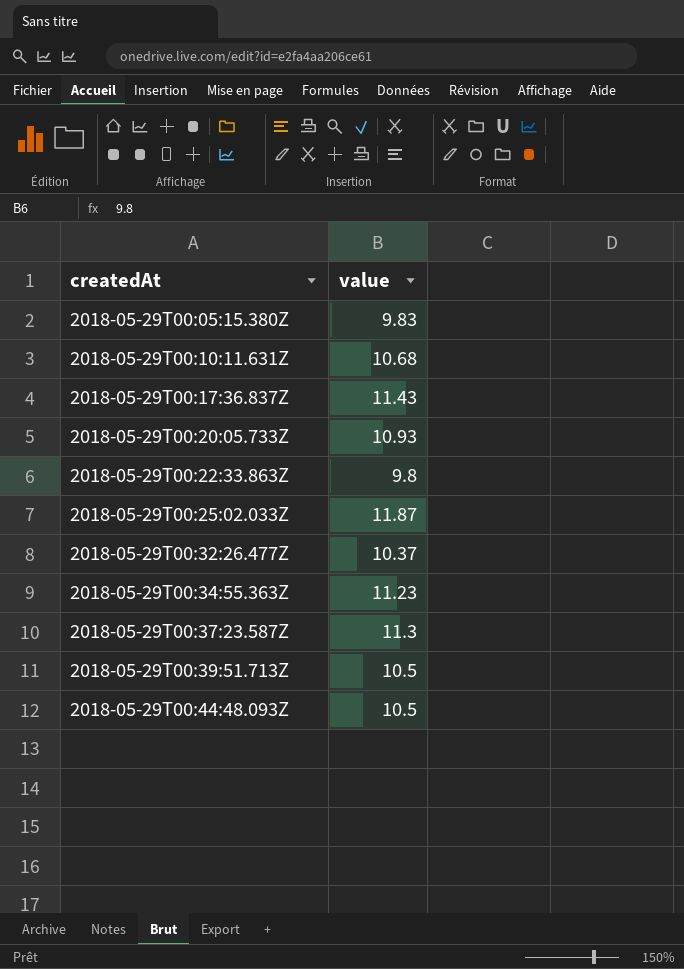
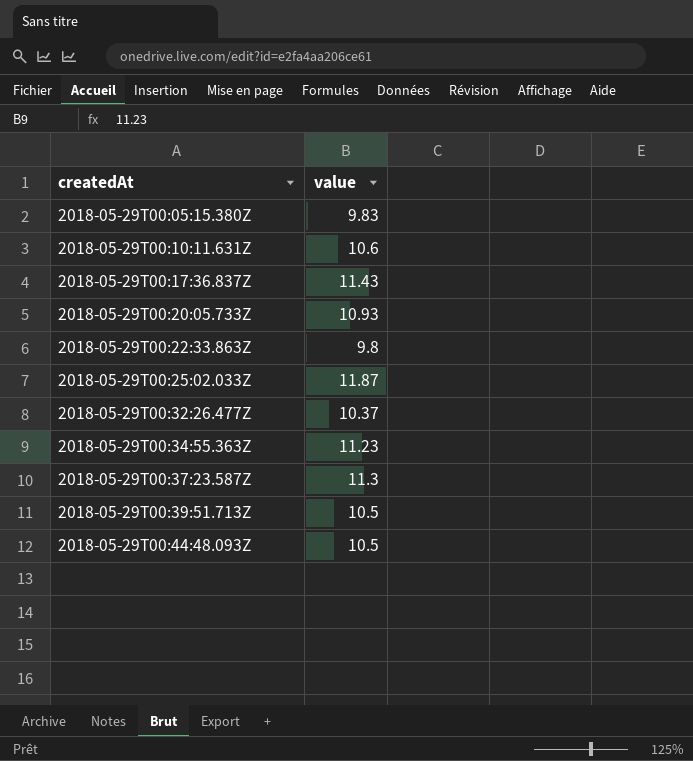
2018-05-29T00:10:11.631Z | value: 10.68 -> 10.6

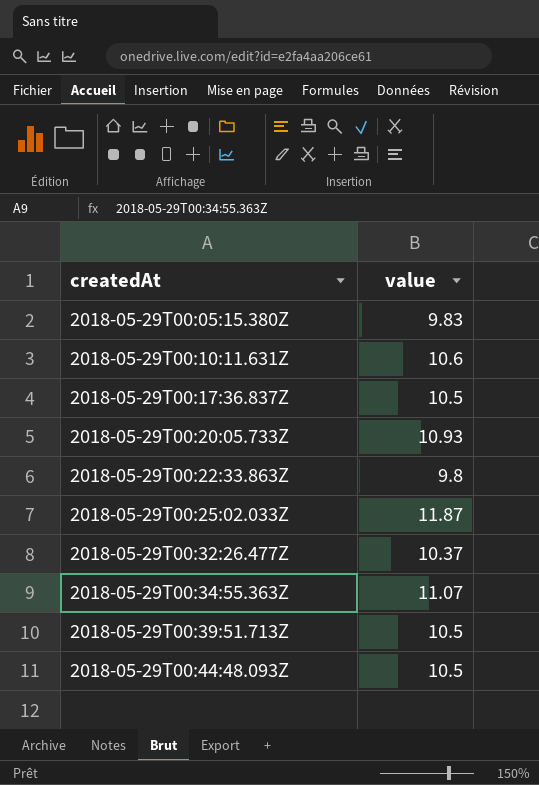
row 2018-05-29T00:37:23.587Z: 11.3 -> none
2018-05-29T00:17:36.837Z | value: 11.43 -> 10.5
2018-05-29T00:34:55.363Z | value: 11.23 -> 11.07

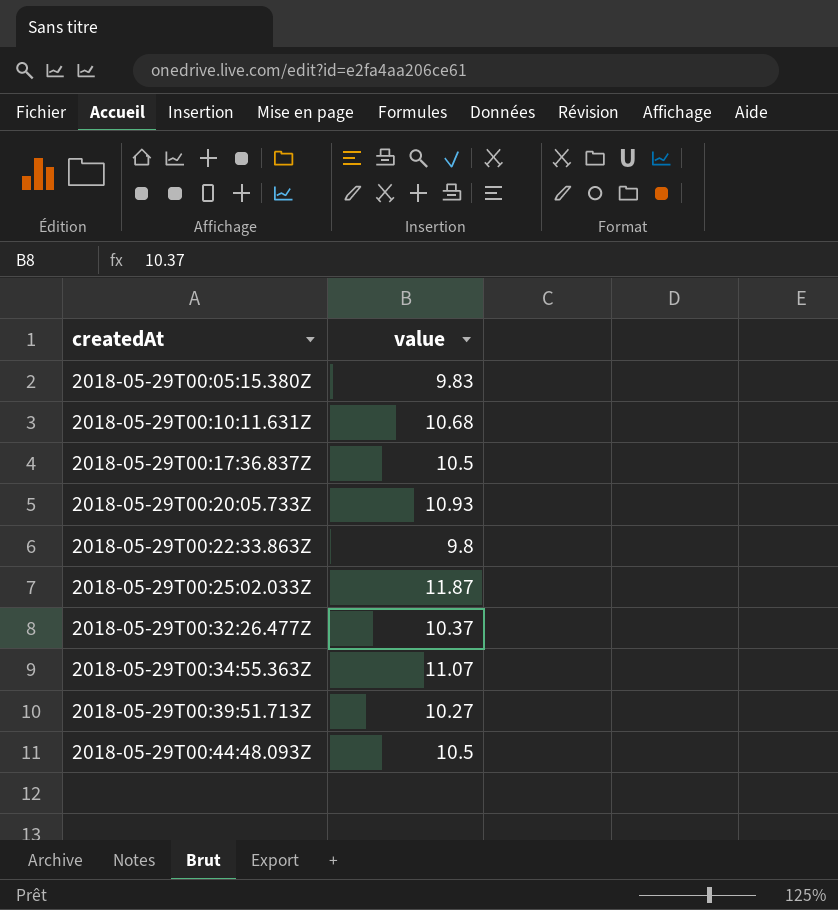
2018-05-29T00:10:11.631Z | value: 10.6 -> 10.68
2018-05-29T00:39:51.713Z | value: 10.5 -> 10.27

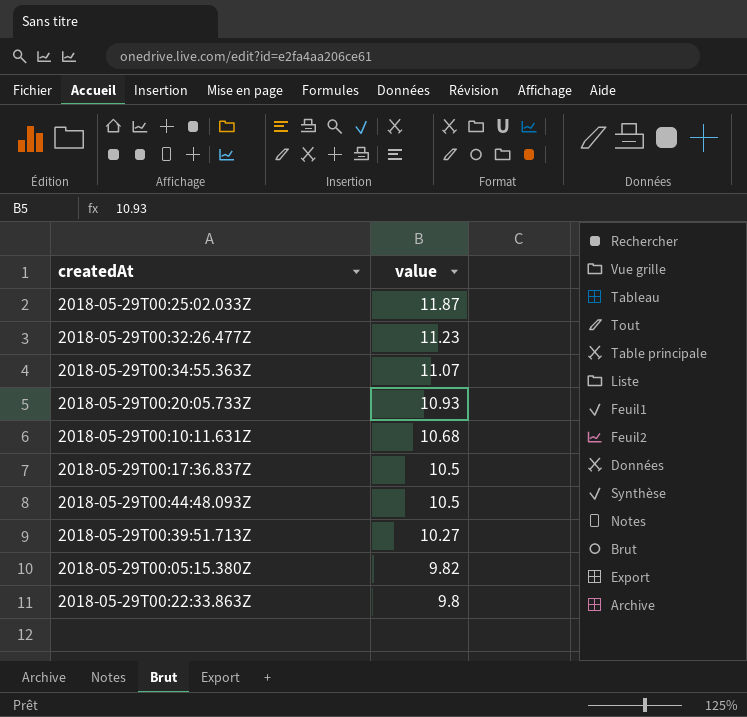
row order: createdAt ascending -> value descending
2018-05-29T00:32:26.477Z | value: 10.37 -> 11.23
2018-05-29T00:05:15.380Z | value: 9.83 -> 9.82

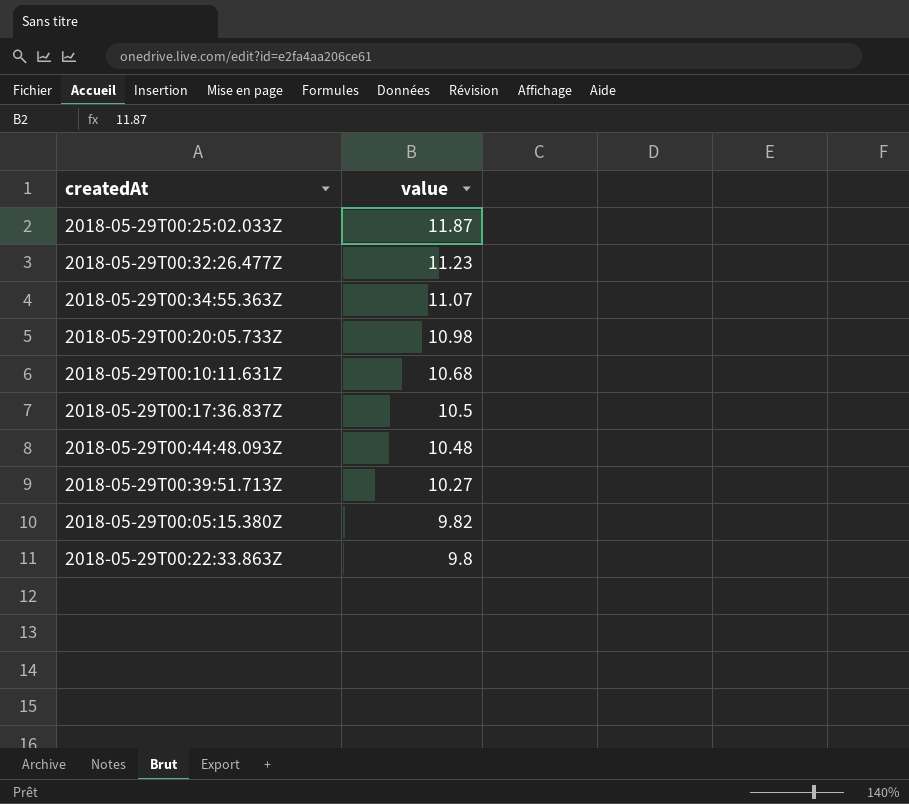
2018-05-29T00:20:05.733Z | value: 10.93 -> 10.98
2018-05-29T00:44:48.093Z | value: 10.5 -> 10.48

